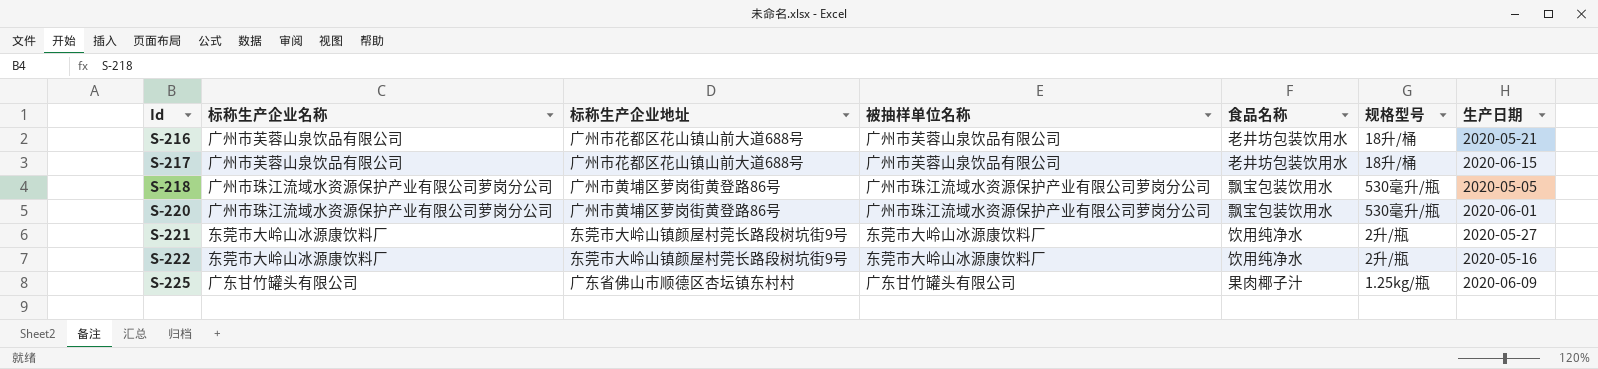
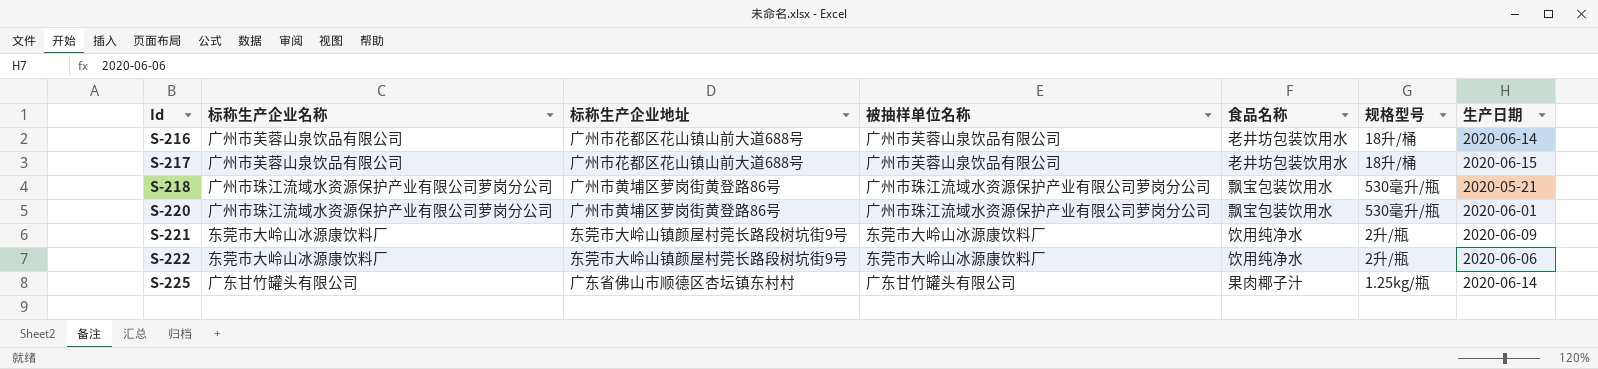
S-216 | 生产日期: 2020-05-21 -> 2020-06-14
S-218 | 生产日期: 2020-05-05 -> 2020-05-21
S-221 | 生产日期: 2020-05-27 -> 2020-06-09
S-222 | 生产日期: 2020-05-16 -> 2020-06-06
S-225 | 生产日期: 2020-06-09 -> 2020-06-14

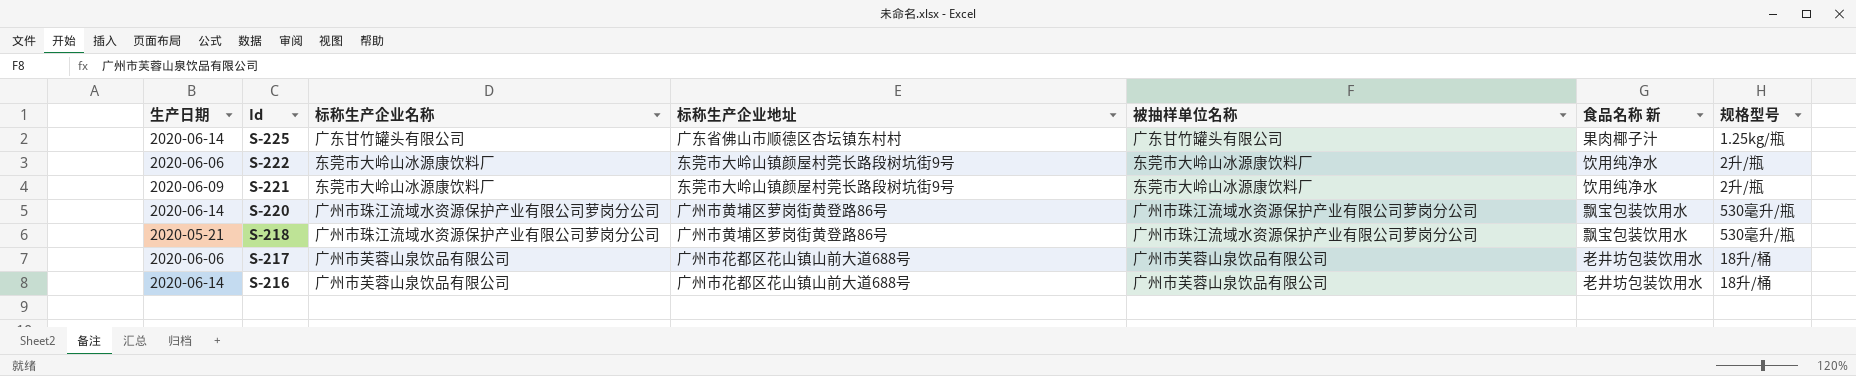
row order: Id ascending -> Id descending
column 生产日期 | position: 7 -> 1
column name: 食品名称 -> 食品名称 新
S-220 | 生产日期: 2020-06-01 -> 2020-06-14
S-217 | 生产日期: 2020-06-15 -> 2020-06-06

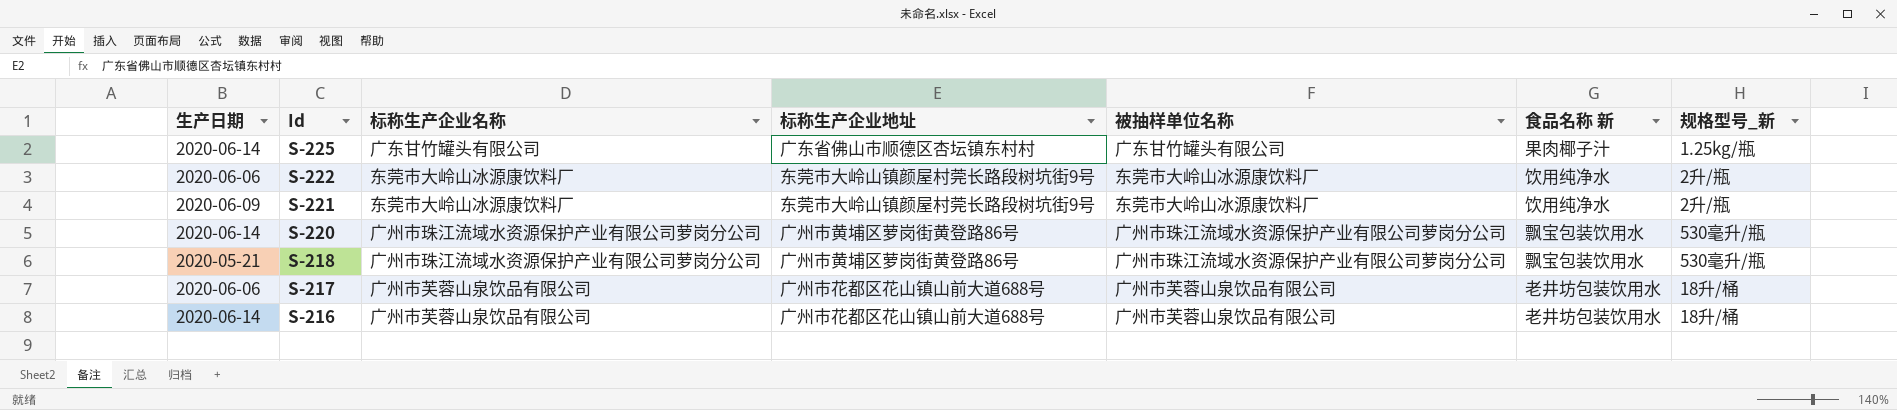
column name: 规格型号 -> 规格型号_新

